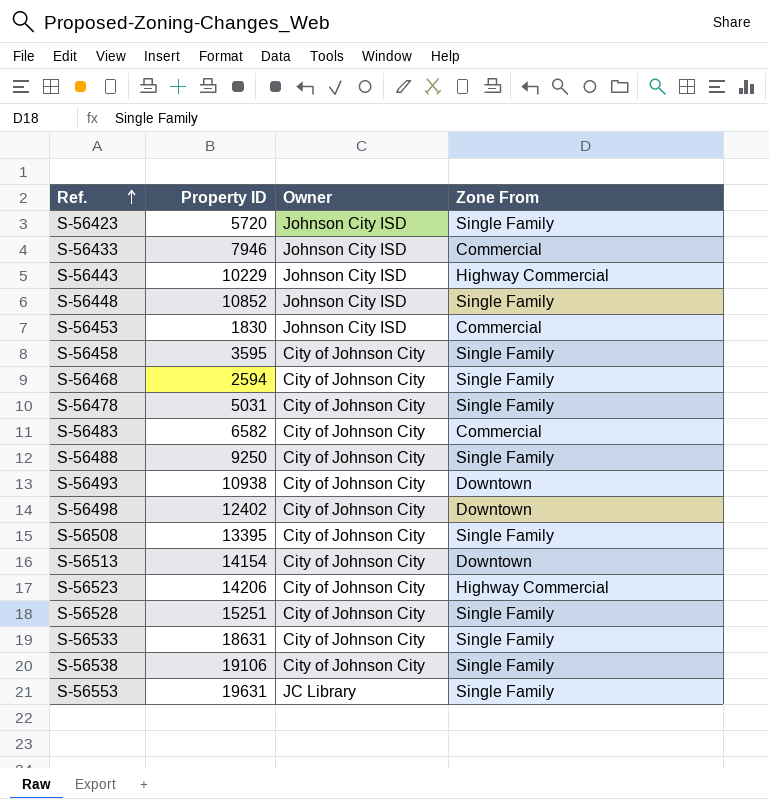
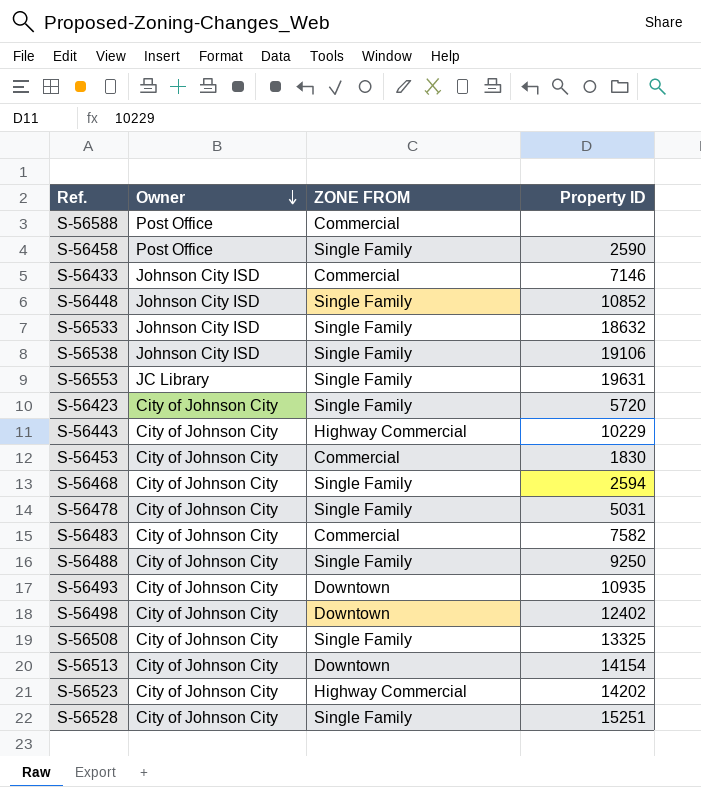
row order: Ref. ascending -> Owner descending
column name: Zone From -> ZONE FROM
column Property ID | position: 2 -> 4
row S-56588: none -> Post Office | Commercial | none
S-56458 | Owner: City of Johnson City -> Post Office
S-56458 | Property ID: 3595 -> 2590
S-56433 | Property ID: 7946 -> 7146
S-56533 | Owner: City of Johnson City -> Johnson City ISD
S-56533 | Property ID: 18631 -> 18632
S-56538 | Owner: City of Johnson City -> Johnson City ISD
S-56423 | Owner: Johnson City ISD -> City of Johnson City
S-56443 | Owner: Johnson City ISD -> City of Johnson City
S-56453 | Owner: Johnson City ISD -> City of Johnson City
S-56483 | Property ID: 6582 -> 7582
S-56493 | Property ID: 10938 -> 10935
S-56508 | Property ID: 13395 -> 13325
S-56523 | Property ID: 14206 -> 14202

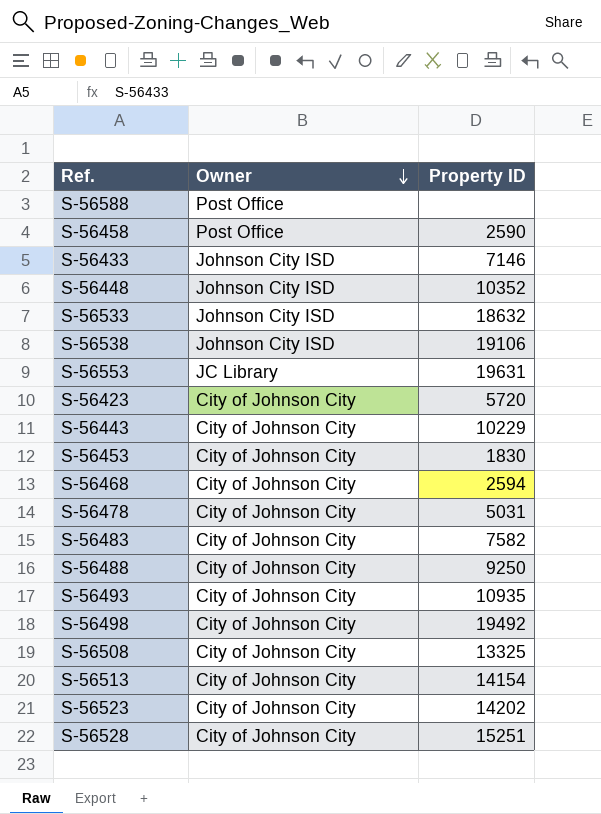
column ZONE FROM | position: 3 -> none
S-56448 | Property ID: 10852 -> 10352
S-56498 | Property ID: 12402 -> 19492

